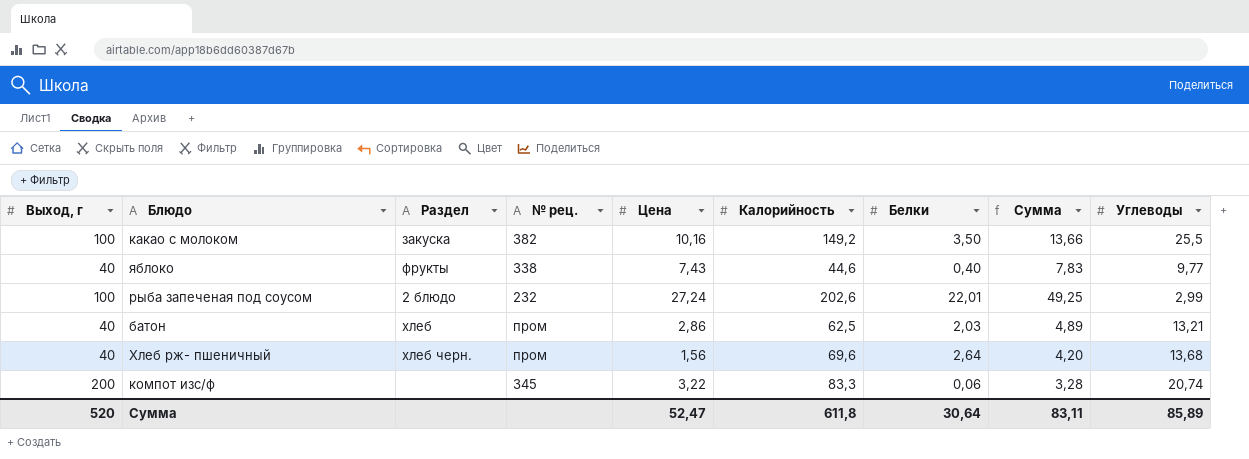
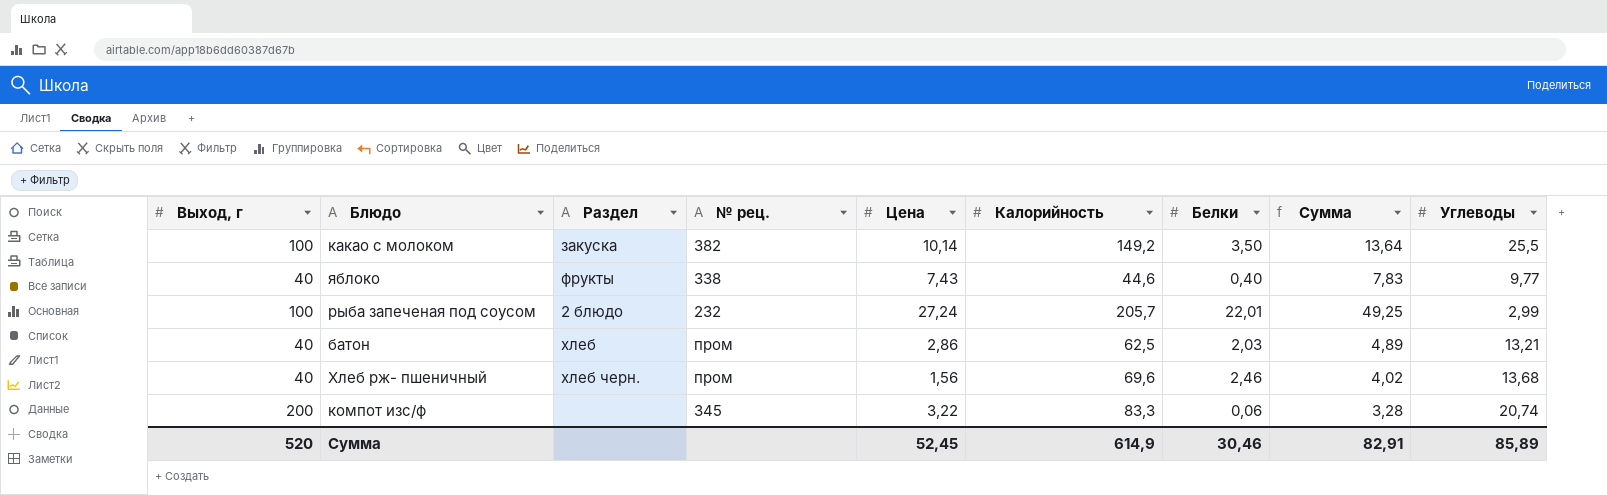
какао с молоком | Цена: 10,16 -> 10,14
какао с молоком | Сумма: 13,66 -> 13,64
рыба запеченая под соусом | Калорийность: 202,6 -> 205,7
Хлеб рж- пшеничный | Белки: 2,64 -> 2,46
Хлеб рж- пшеничный | Сумма: 4,20 -> 4,02
Сумма | Цена: 52,47 -> 52,45
Сумма | Калорийность: 611,8 -> 614,9
Сумма | Белки: 30,64 -> 30,46
Сумма | Сумма: 83,11 -> 82,91

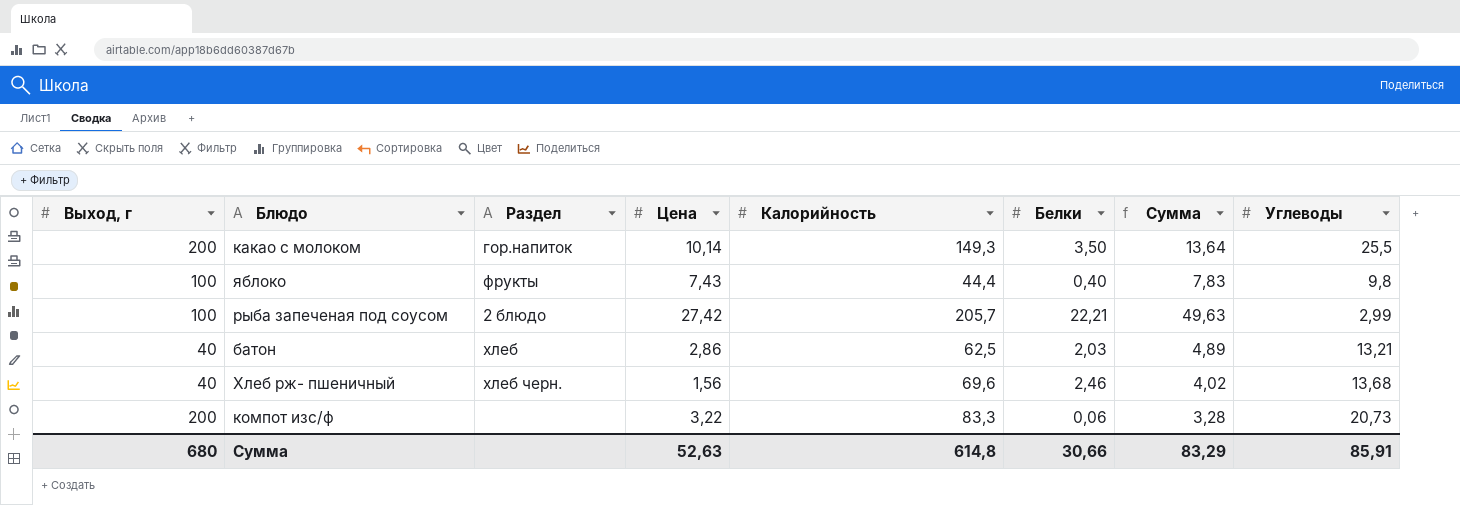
column № рец. | position: 4 -> none
какао с молоком | Выход, г: 100 -> 200
какао с молоком | Раздел: закуска -> гор.напиток
какао с молоком | Калорийность: 149,2 -> 149,3
яблоко | Выход, г: 40 -> 100
яблоко | Калорийность: 44,6 -> 44,4
яблоко | Углеводы: 9,77 -> 9,8
рыба запеченая под соусом | Цена: 27,24 -> 27,42
рыба запеченая под соусом | Белки: 22,01 -> 22,21
рыба запеченая под соусом | Сумма: 49,25 -> 49,63
компот изс/ф | Углеводы: 20,74 -> 20,73
Сумма | Выход, г: 520 -> 680
Сумма | Цена: 52,45 -> 52,63
Сумма | Калорийность: 614,9 -> 614,8
Сумма | Белки: 30,46 -> 30,66
Сумма | Сумма: 82,91 -> 83,29
Сумма | Углеводы: 85,89 -> 85,91

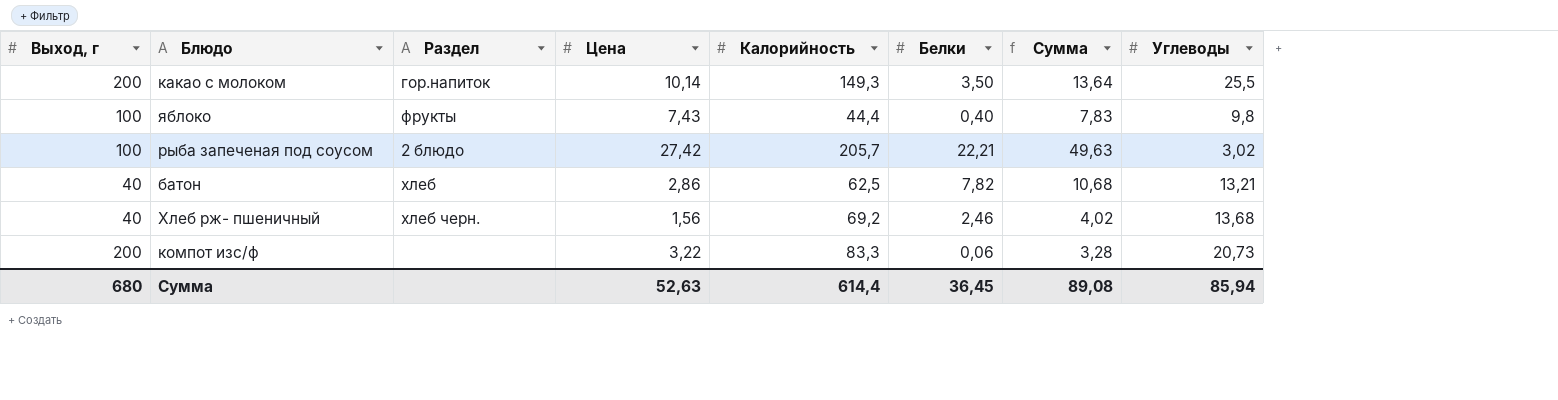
рыба запеченая под соусом | Углеводы: 2,99 -> 3,02
батон | Белки: 2,03 -> 7,82
батон | Сумма: 4,89 -> 10,68
Хлеб рж- пшеничный | Калорийность: 69,6 -> 69,2
Сумма | Калорийность: 614,8 -> 614,4
Сумма | Белки: 30,66 -> 36,45
Сумма | Сумма: 83,29 -> 89,08
Сумма | Углеводы: 85,91 -> 85,94

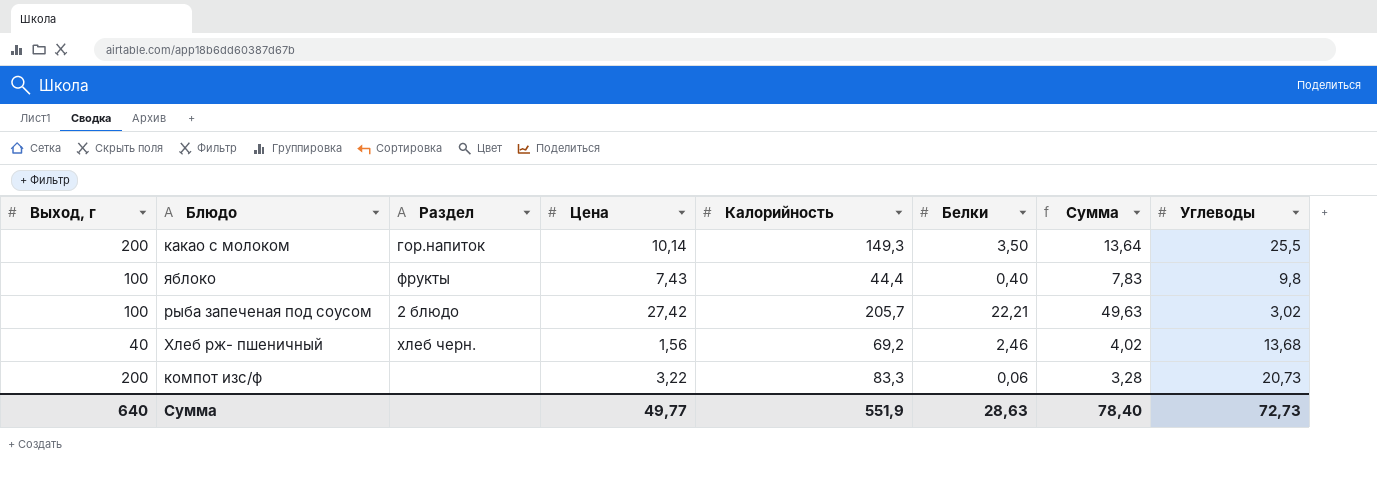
row батон: 40 | хлеб | 2,86 | 62,5 | 7,82 | 10,68 | 13,21 -> none
Сумма | Выход, г: 680 -> 640
Сумма | Цена: 52,63 -> 49,77
Сумма | Калорийность: 614,4 -> 551,9
Сумма | Белки: 36,45 -> 28,63
Сумма | Сумма: 89,08 -> 78,40
Сумма | Углеводы: 85,94 -> 72,73

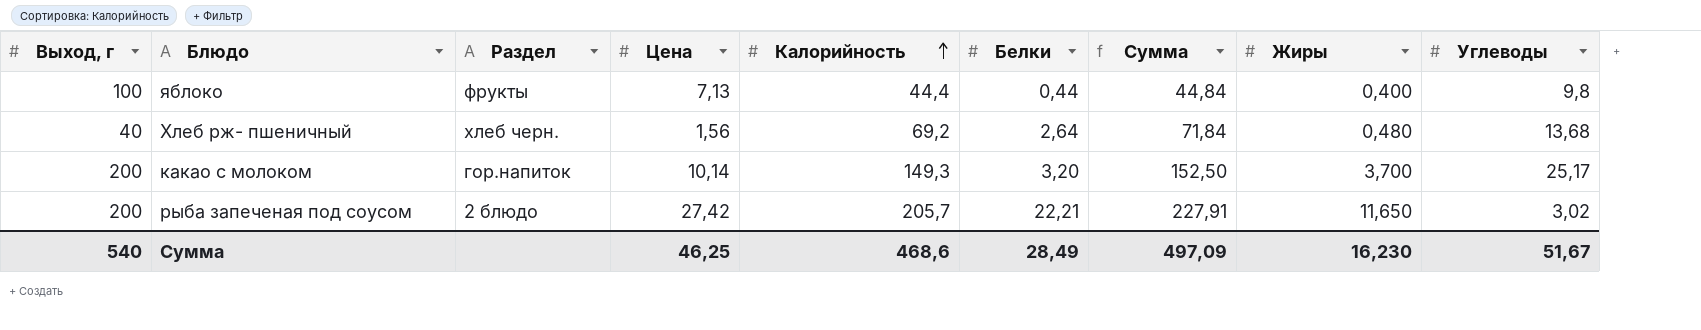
row order: none -> Калорийность ascending
column Сумма | formula: [Цена] + [Белки] -> [Калорийность] + [Белки]
column Жиры | position: none -> 8
row компот изс/ф: 200 | none | 3,22 | 83,3 | 0,06 | 3,28 | 20,73 -> none
яблоко | Цена: 7,43 -> 7,13
яблоко | Белки: 0,40 -> 0,44
Хлеб рж- пшеничный | Белки: 2,46 -> 2,64
какао с молоком | Белки: 3,50 -> 3,20
какао с молоком | Углеводы: 25,5 -> 25,17
рыба запеченая под соусом | Выход, г: 100 -> 200
Сумма | Выход, г: 640 -> 540
Сумма | Цена: 49,77 -> 46,25
Сумма | Калорийность: 551,9 -> 468,6
Сумма | Белки: 28,63 -> 28,49
Сумма | Сумма: 78,40 -> 497,09
Сумма | Углеводы: 72,73 -> 51,67

